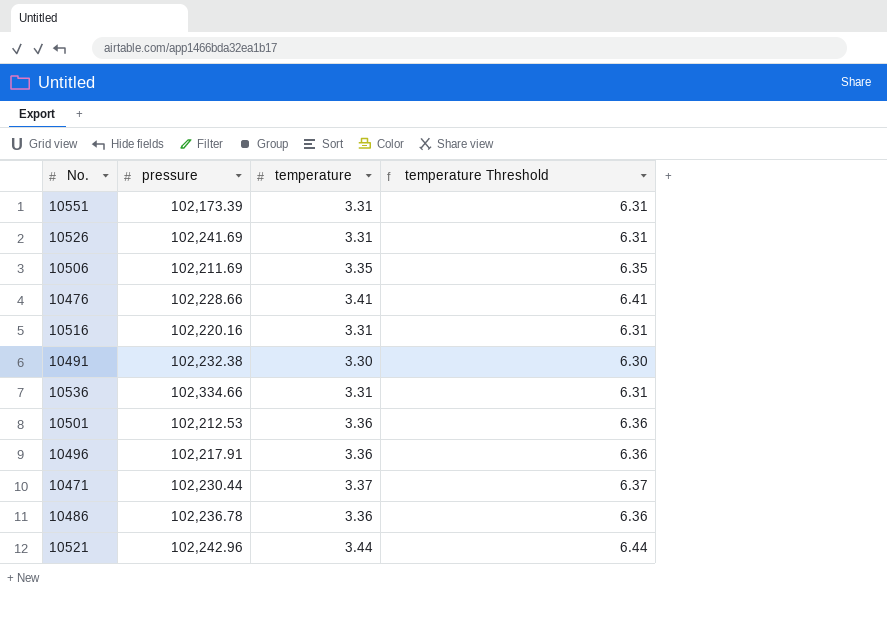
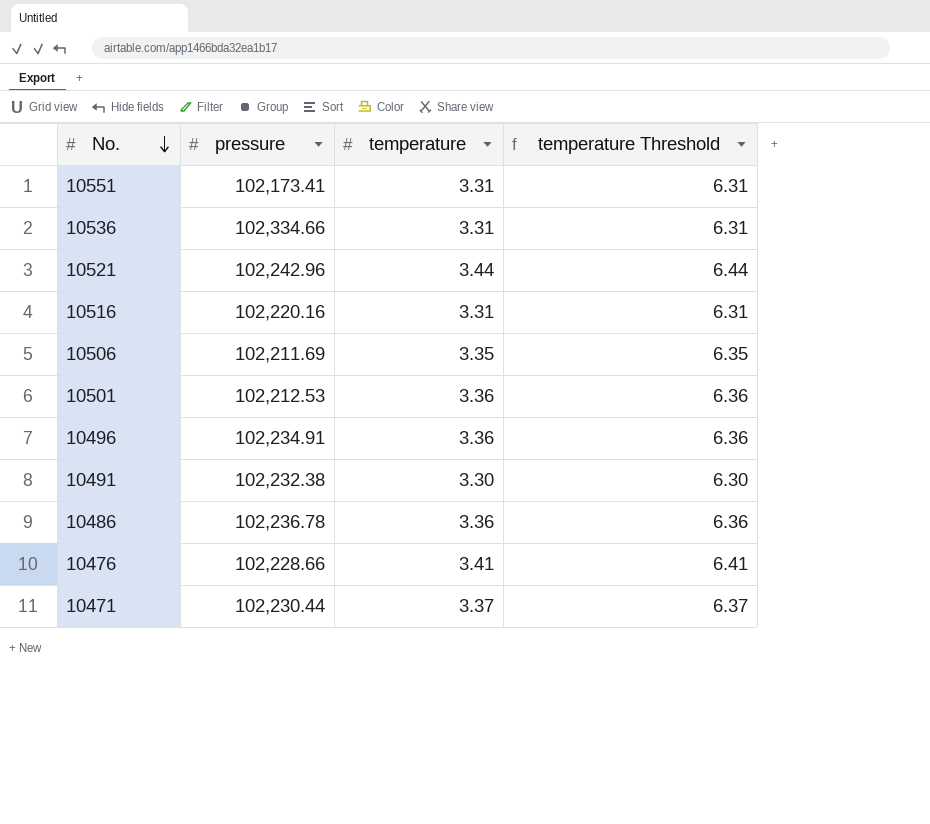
row order: none -> No. descending
row 10526: 102,241.69 | 3.31 | 6.31 -> none
10551 | pressure: 102,173.39 -> 102,173.41
10496 | pressure: 102,217.91 -> 102,234.91

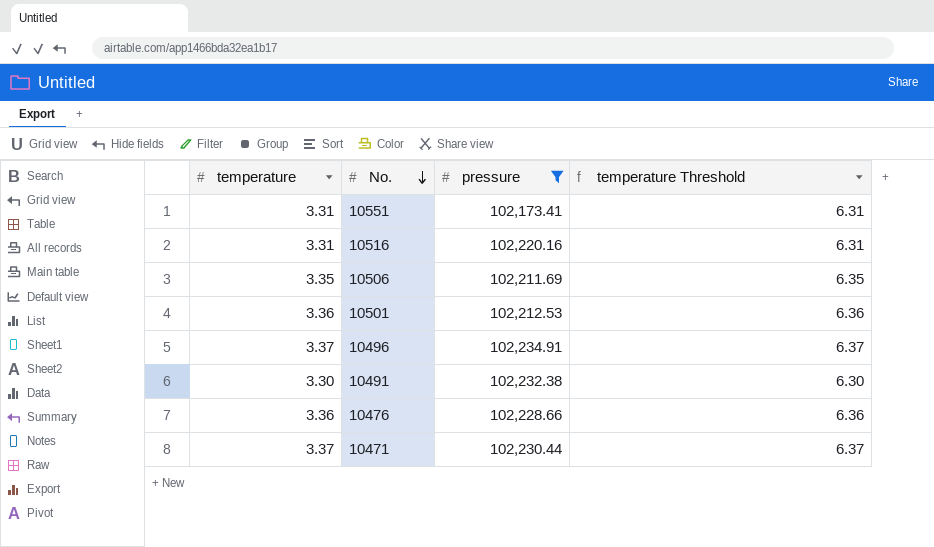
filter: none -> pressure <= 102,234.91
column temperature | position: 3 -> 1
10496 | temperature: 3.36 -> 3.37
10496 | temperature Threshold: 6.36 -> 6.37
10476 | temperature: 3.41 -> 3.36
10476 | temperature Threshold: 6.41 -> 6.36

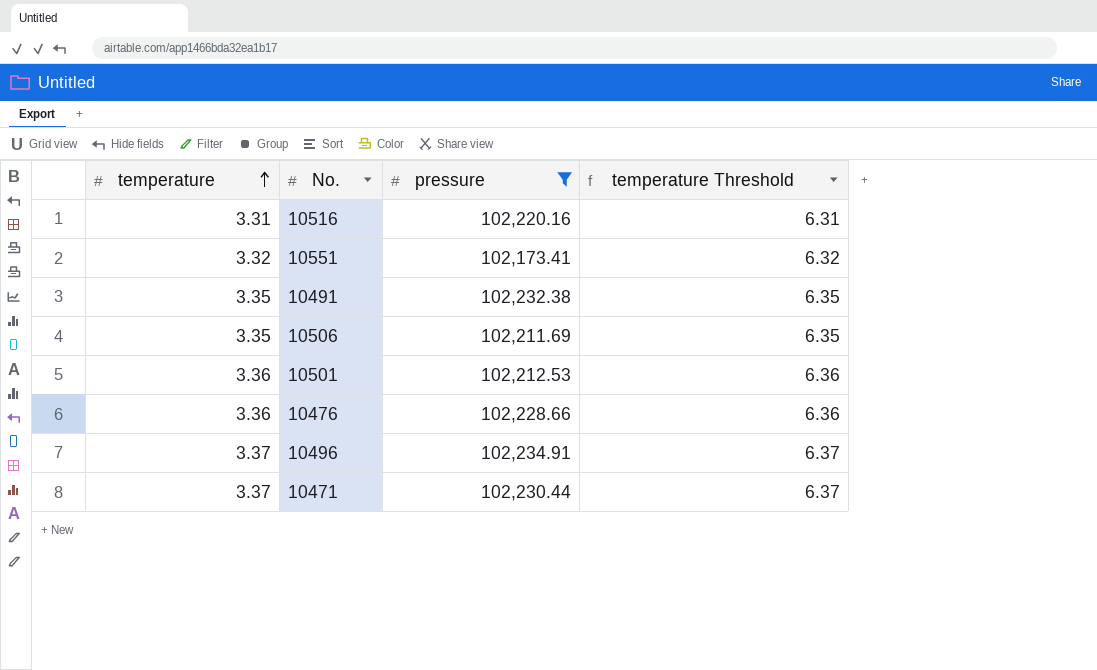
row order: No. descending -> temperature ascending
10551 | temperature: 3.31 -> 3.32
10551 | temperature Threshold: 6.31 -> 6.32
10491 | temperature: 3.30 -> 3.35
10491 | temperature Threshold: 6.30 -> 6.35

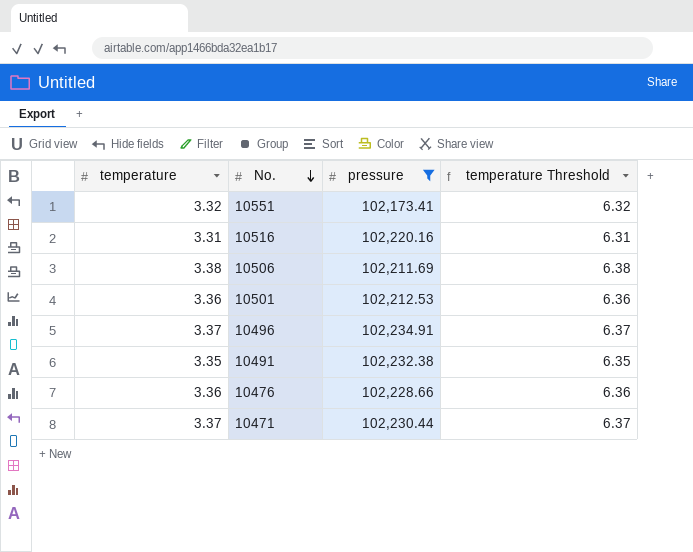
row order: temperature ascending -> No. descending
10506 | temperature: 3.35 -> 3.38
10506 | temperature Threshold: 6.35 -> 6.38

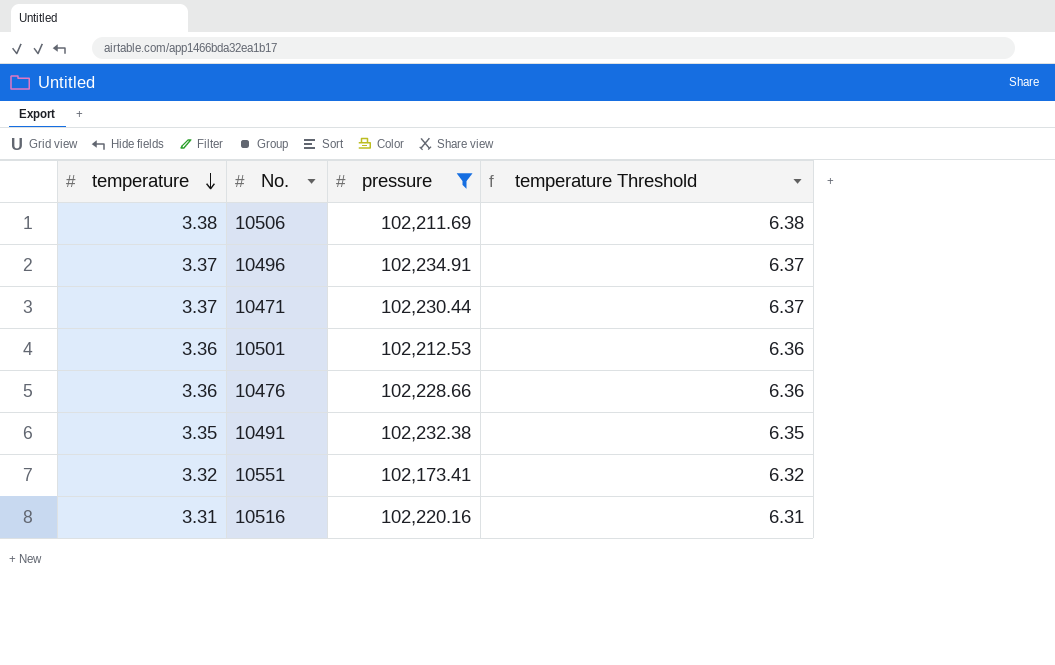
row order: No. descending -> temperature descending

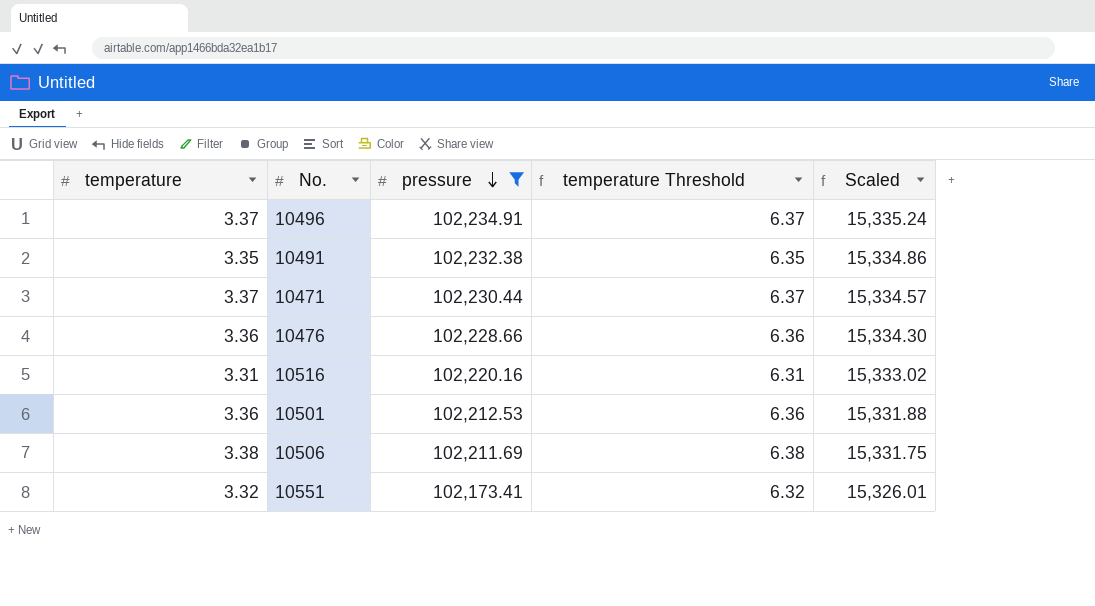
row order: temperature descending -> pressure descending
column Scaled | formula: none -> [pressure] * 0.15

